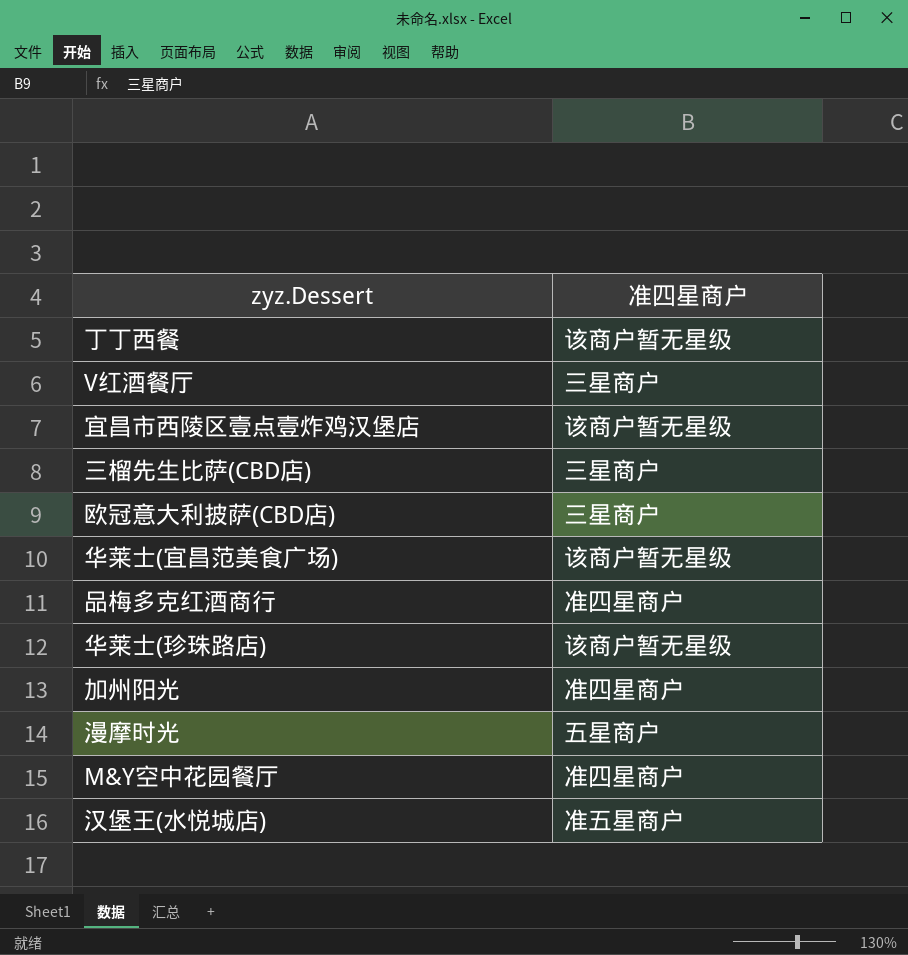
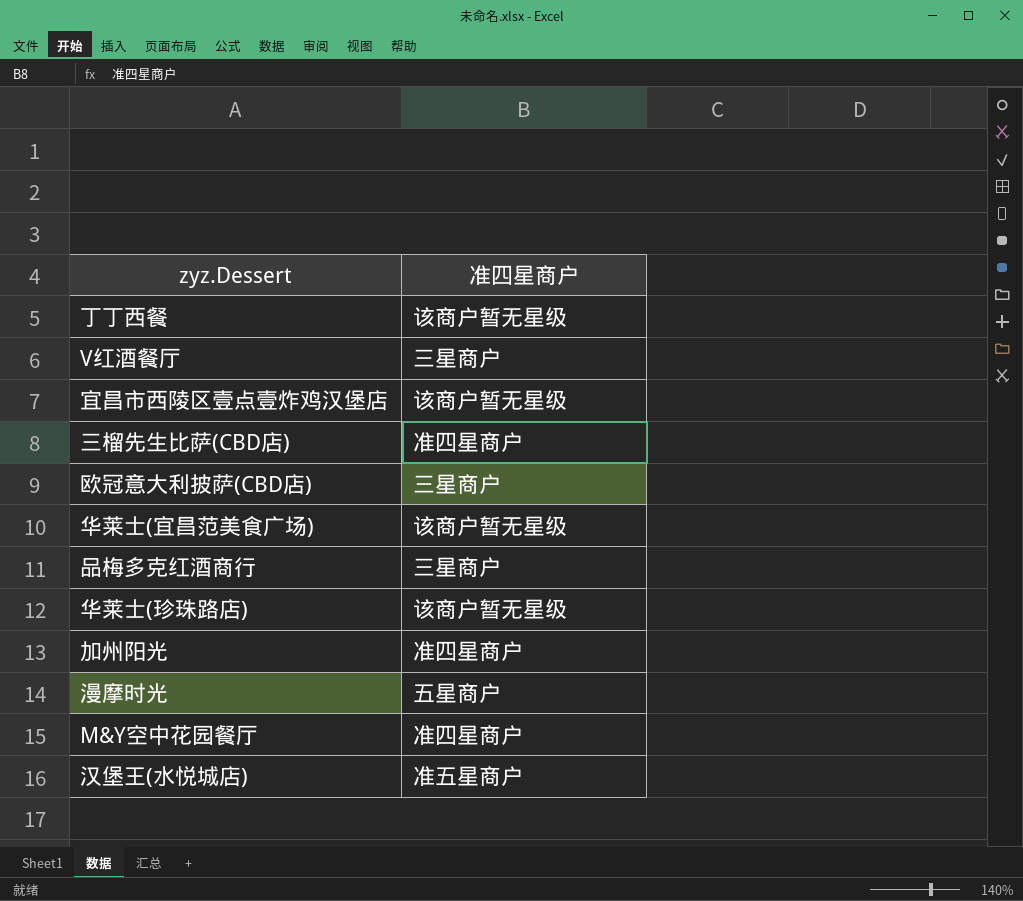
三榴先生比萨(CBD店) | 准四星商户: 三星商户 -> 准四星商户
品梅多克红酒商行 | 准四星商户: 准四星商户 -> 三星商户

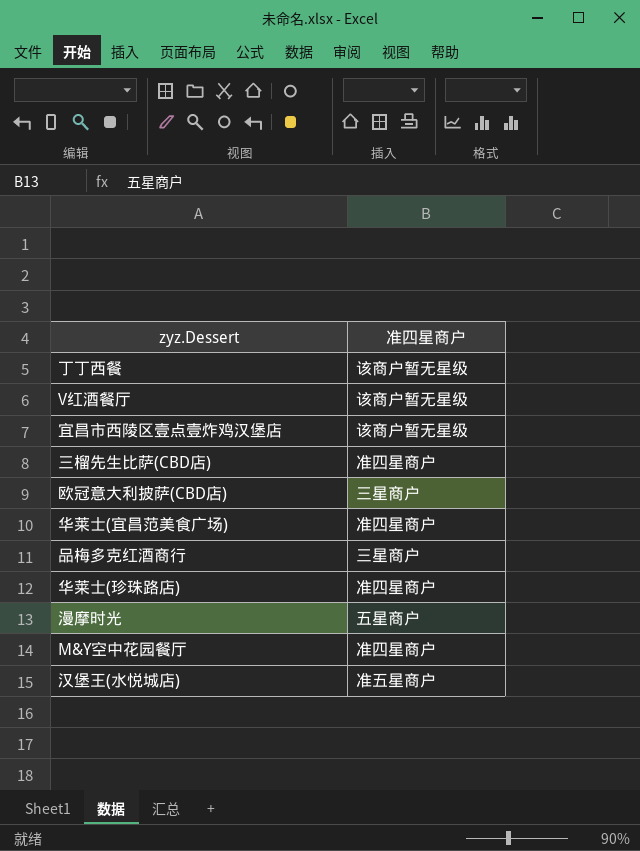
row 加州阳光: 准四星商户 -> none
V红酒餐厅 | 准四星商户: 三星商户 -> 该商户暂无星级
华莱士(宜昌范美食广场) | 准四星商户: 该商户暂无星级 -> 准四星商户
华莱士(珍珠路店) | 准四星商户: 该商户暂无星级 -> 准四星商户

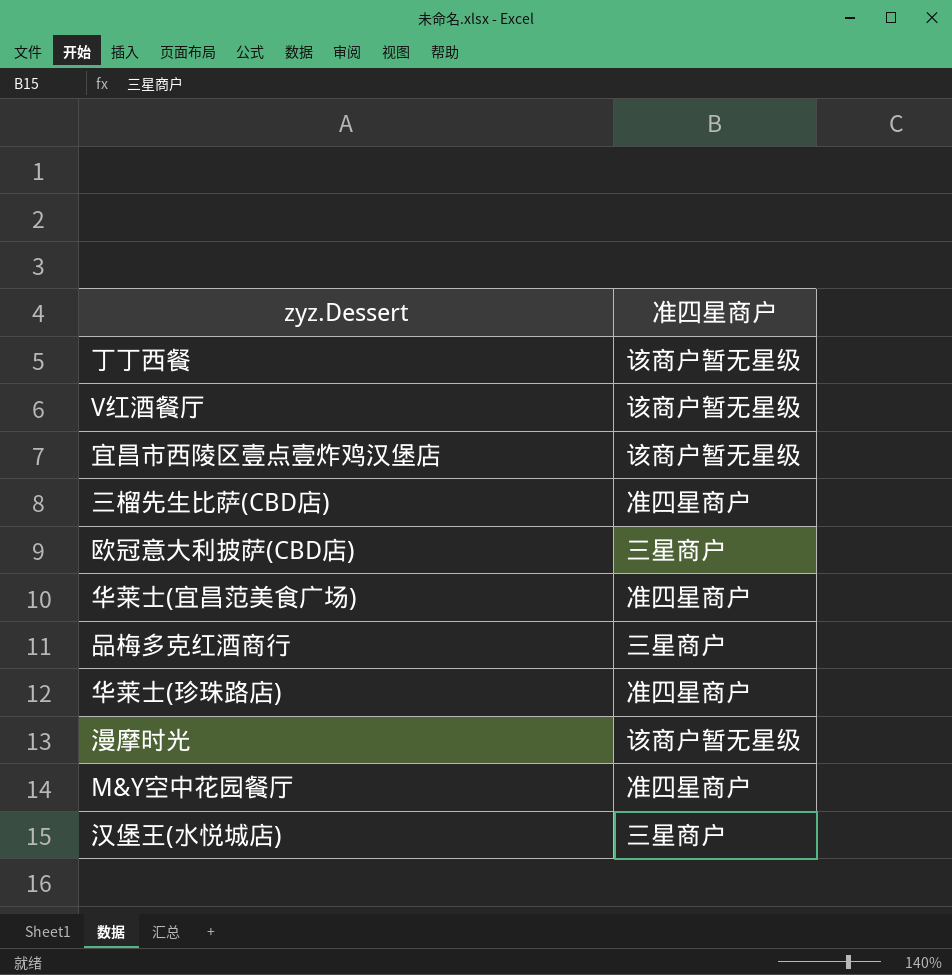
漫摩时光 | 准四星商户: 五星商户 -> 该商户暂无星级
汉堡王(水悦城店) | 准四星商户: 准五星商户 -> 三星商户

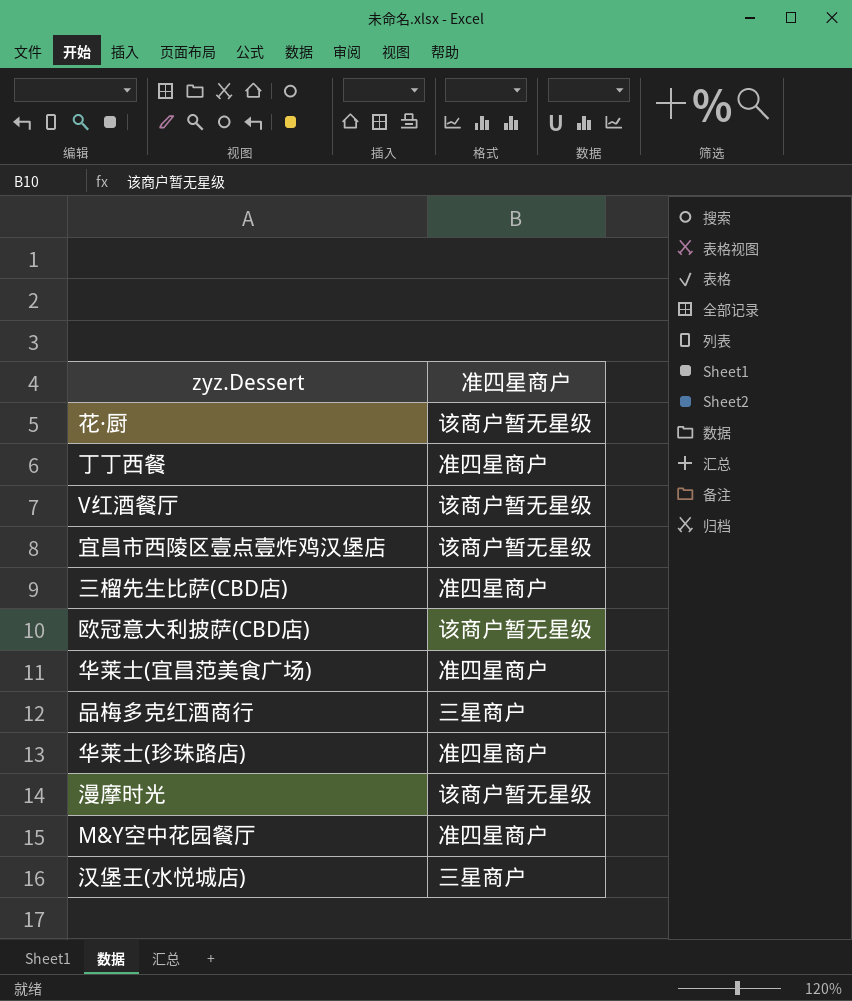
row 花·厨: none -> 该商户暂无星级
丁丁西餐 | 准四星商户: 该商户暂无星级 -> 准四星商户
欧冠意大利披萨(CBD店) | 准四星商户: 三星商户 -> 该商户暂无星级

